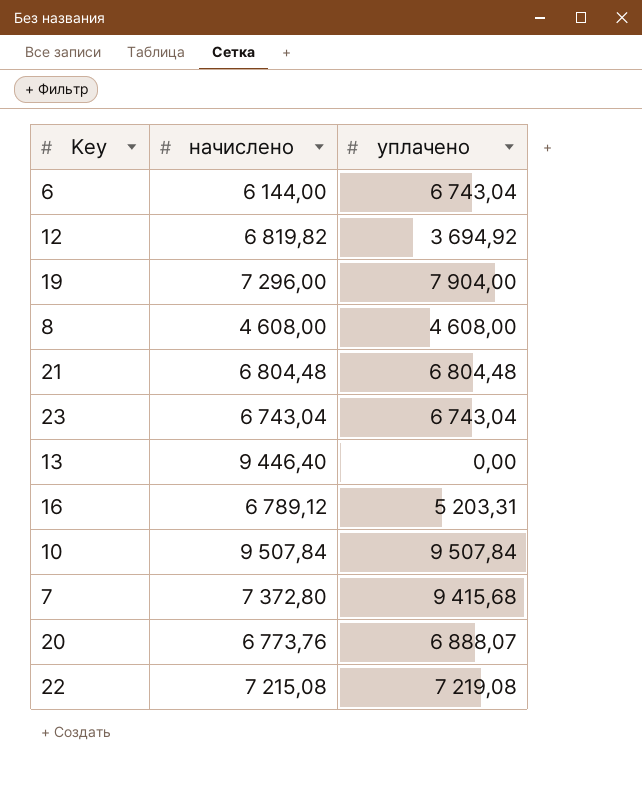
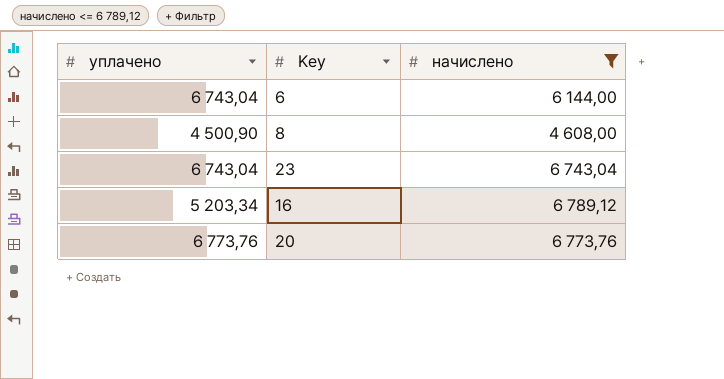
filter: none -> начислено <= 6 789,12
column уплачено | position: 3 -> 1
8 | уплачено: 4 608,00 -> 4 500,90
16 | уплачено: 5 203,31 -> 5 203,34
20 | уплачено: 6 888,07 -> 6 773,76

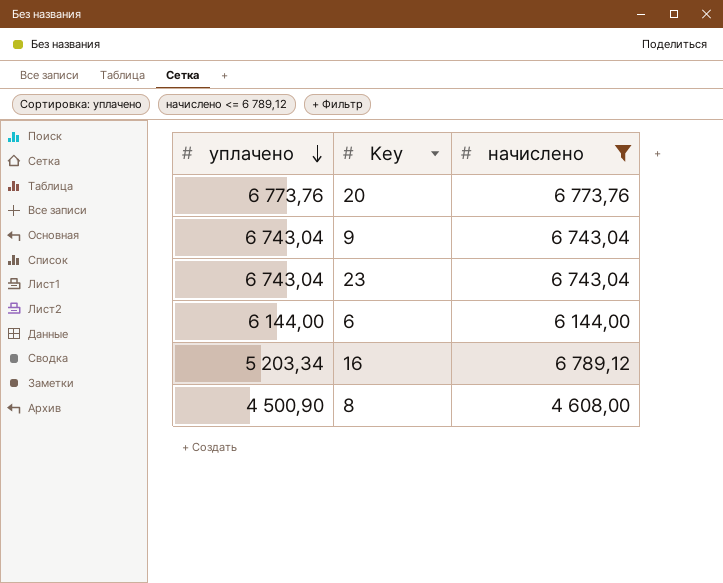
row order: none -> уплачено descending
row 9: none -> 6 743,04 | 6 743,04
6 | уплачено: 6 743,04 -> 6 144,00

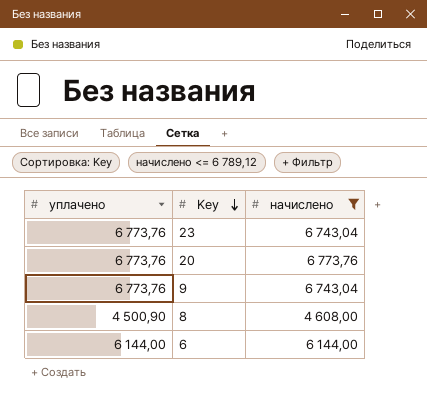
row order: уплачено descending -> Key descending
row 16: 5 203,34 | 6 789,12 -> none
23 | уплачено: 6 743,04 -> 6 773,76
9 | уплачено: 6 743,04 -> 6 773,76

